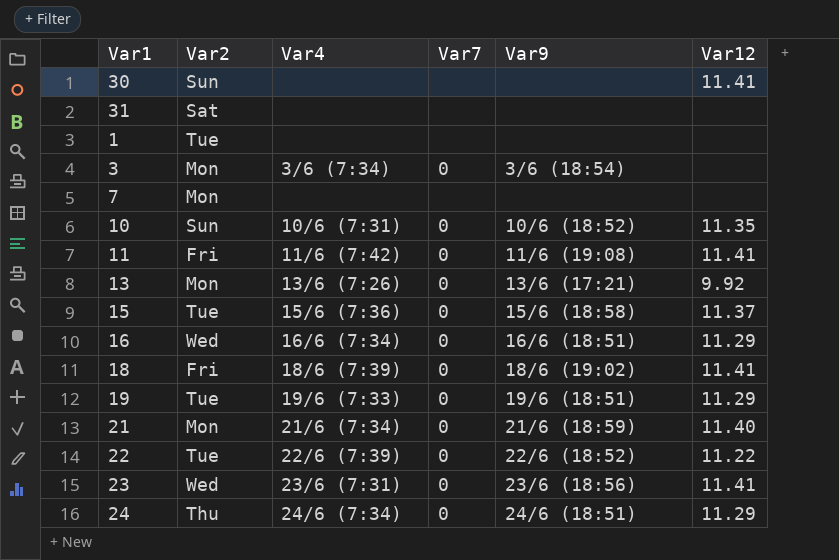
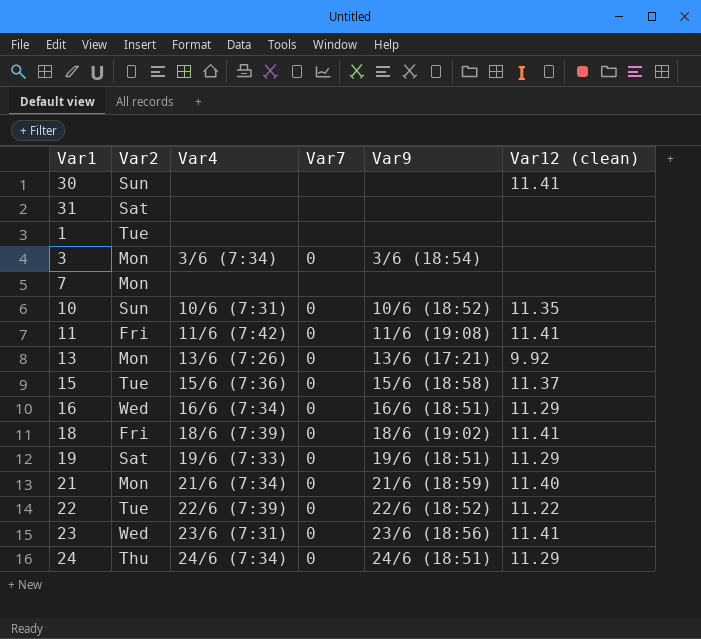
column name: Var12 -> Var12 (clean)
19 | Var2: Tue -> Sat

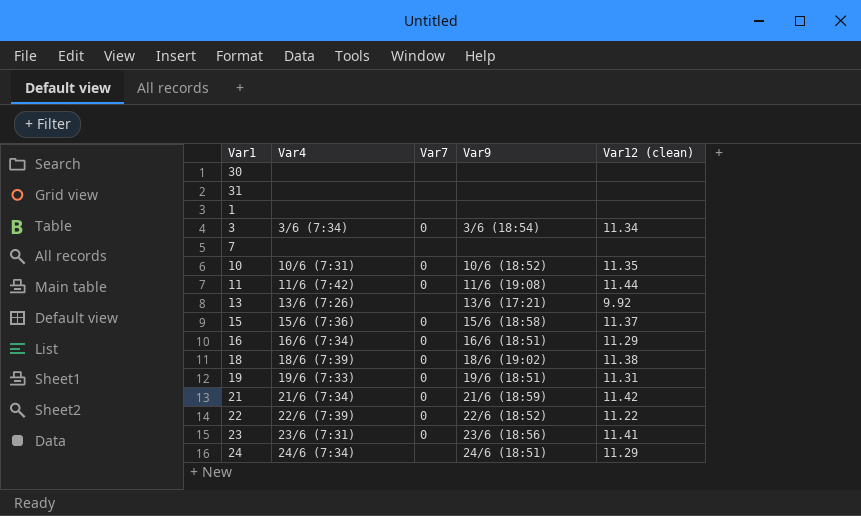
column Var2 | position: 2 -> none
30 | Var12 (clean): 11.41 -> none
3 | Var12 (clean): none -> 11.34
11 | Var12 (clean): 11.41 -> 11.44
13 | Var7: 0 -> none
18 | Var12 (clean): 11.41 -> 11.38
19 | Var12 (clean): 11.29 -> 11.31
21 | Var12 (clean): 11.40 -> 11.42
24 | Var7: 0 -> none

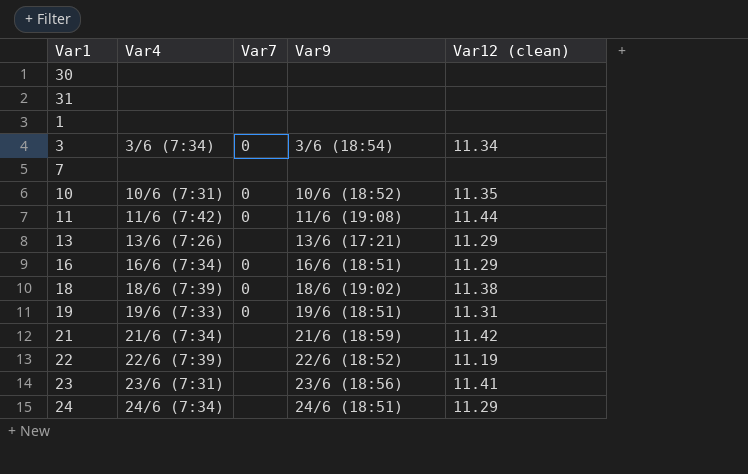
row 15: 15/6 (7:36) | 0 | 15/6 (18:58) | 11.37 -> none
13 | Var12 (clean): 9.92 -> 11.29
21 | Var7: 0 -> none
22 | Var7: 0 -> none
22 | Var12 (clean): 11.22 -> 11.19
23 | Var7: 0 -> none

